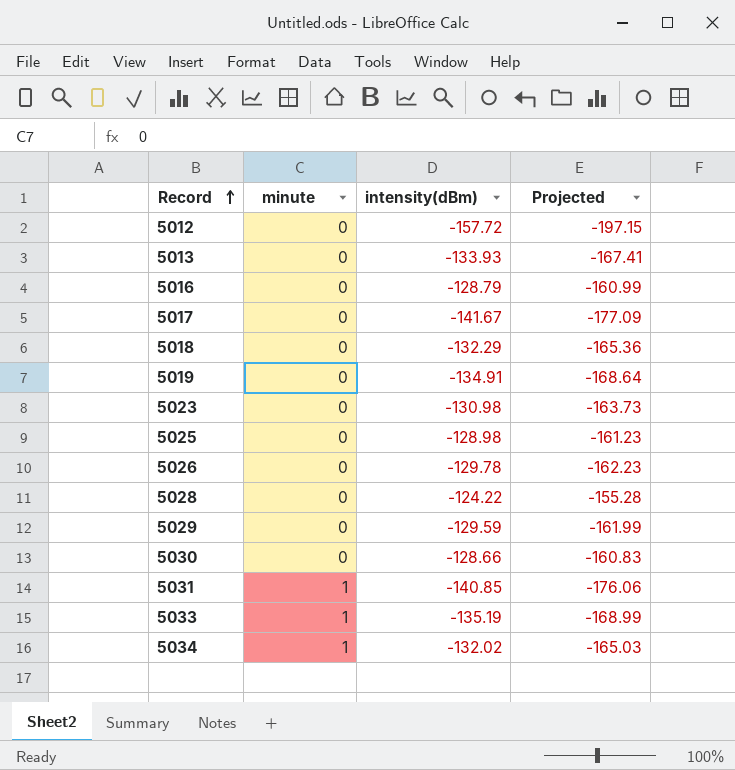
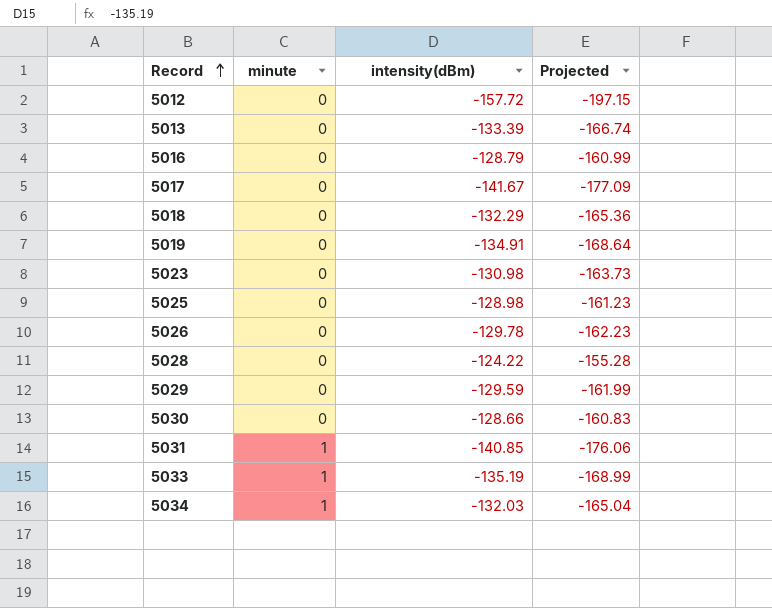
5013 | intensity(dBm): -133.93 -> -133.39
5013 | Projected: -167.41 -> -166.74
5034 | intensity(dBm): -132.02 -> -132.03
5034 | Projected: -165.03 -> -165.04

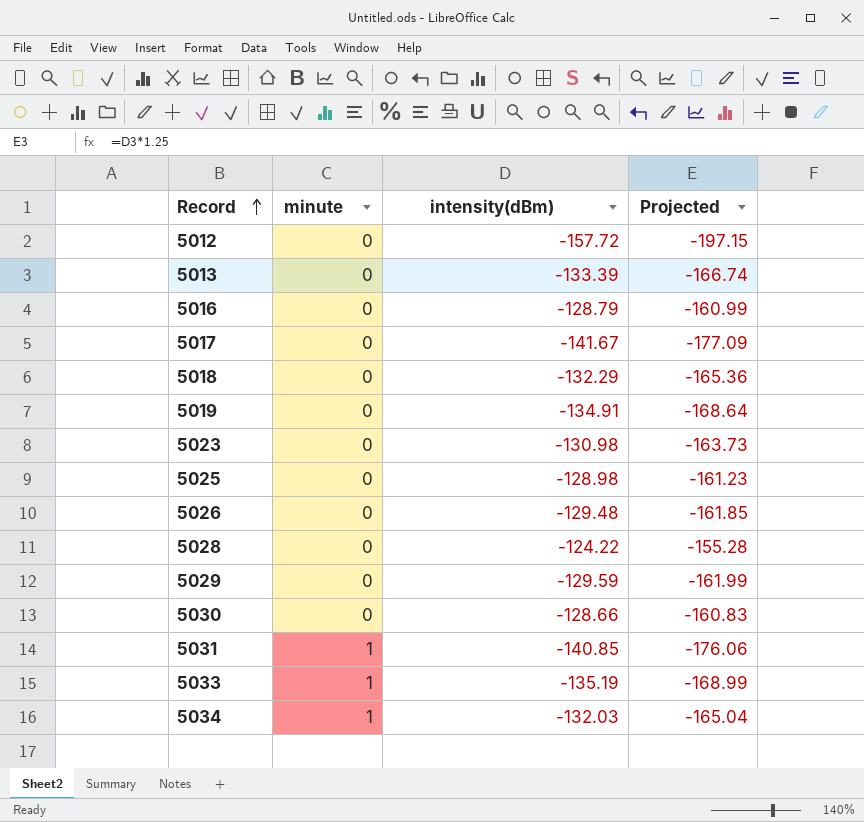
5026 | intensity(dBm): -129.78 -> -129.48
5026 | Projected: -162.23 -> -161.85

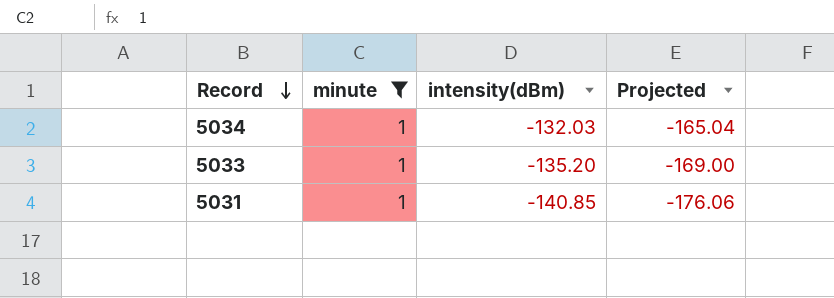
filter: none -> minute = 1
row order: Record ascending -> Record descending
5033 | intensity(dBm): -135.19 -> -135.20
5033 | Projected: -168.99 -> -169.00

